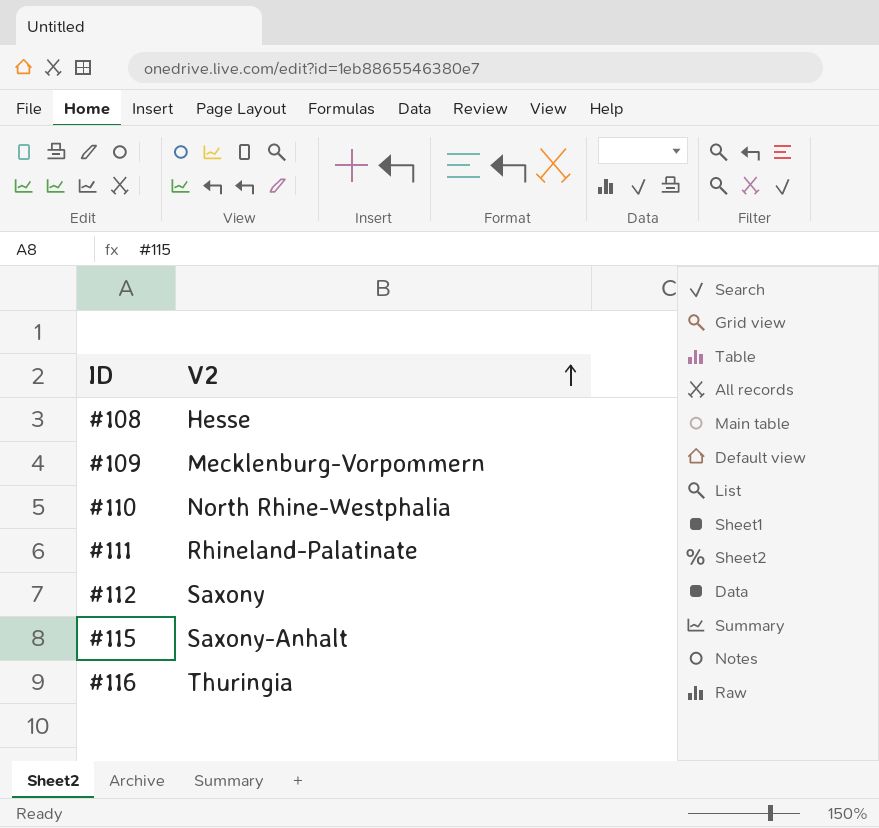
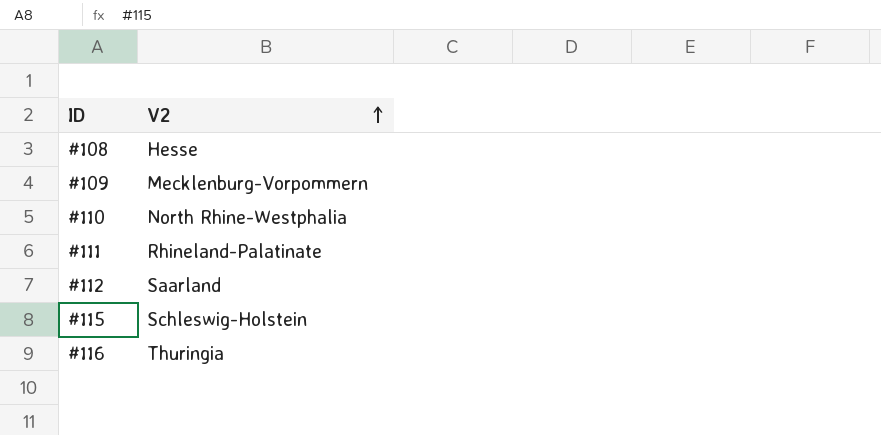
#112 | V2: Saxony -> Saarland
#115 | V2: Saxony-Anhalt -> Schleswig-Holstein

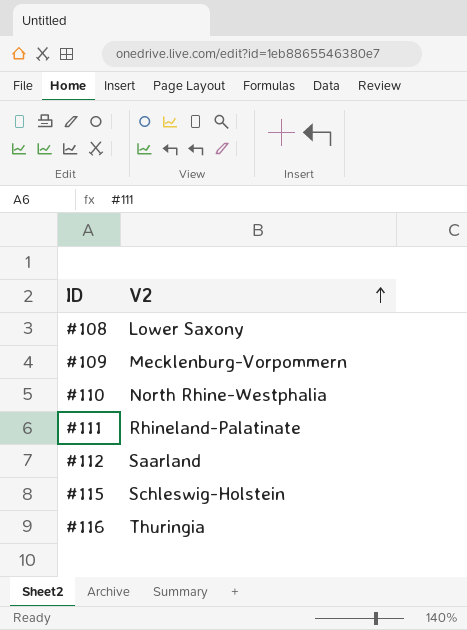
#108 | V2: Hesse -> Lower Saxony

